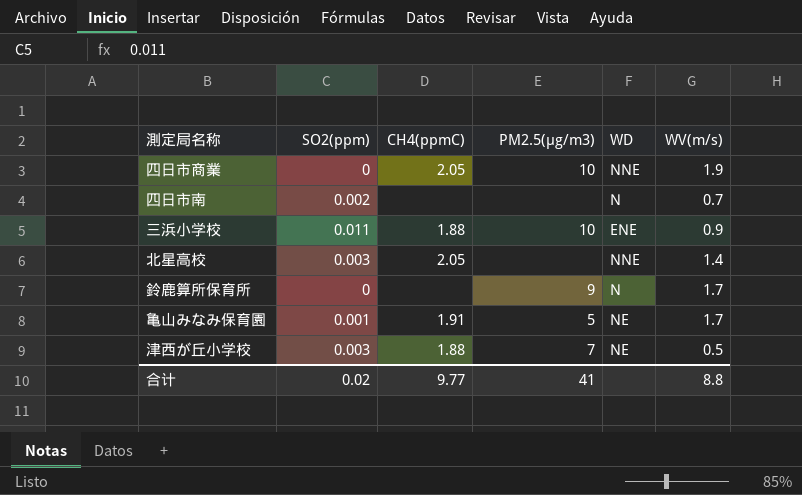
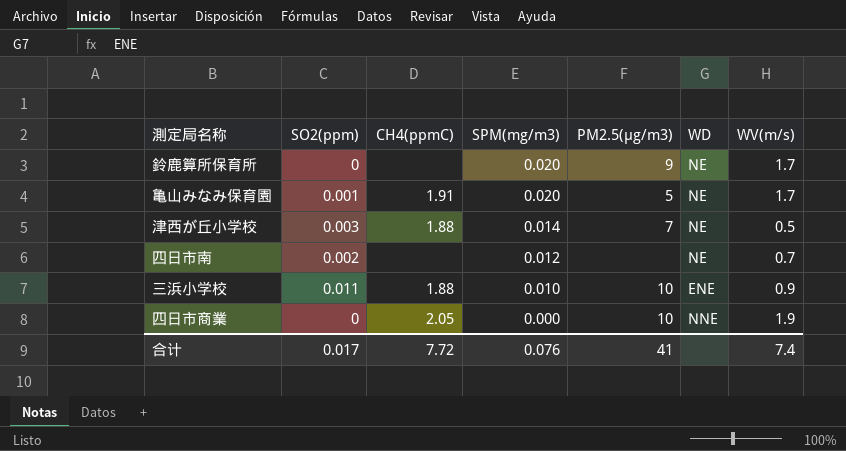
row order: none -> SPM(mg/m3) descending
column SPM(mg/m3) | position: none -> 4
row 北星高校: 0.003 | 2.05 | none | NNE | 1.4 -> none
鈴鹿算所保育所 | WD: N -> NE
四日市南 | WD: N -> NE
合计 | SO2(ppm): 0.02 -> 0.017
合计 | CH4(ppmC): 9.77 -> 7.72
合计 | WV(m/s): 8.8 -> 7.4

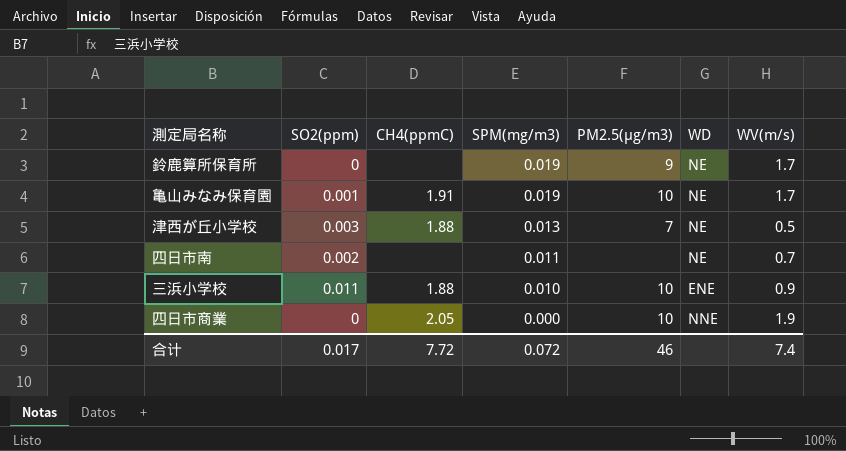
鈴鹿算所保育所 | SPM(mg/m3): 0.020 -> 0.019
亀山みなみ保育園 | SPM(mg/m3): 0.020 -> 0.019
亀山みなみ保育園 | PM2.5(μg/m3): 5 -> 10
津西が丘小学校 | SPM(mg/m3): 0.014 -> 0.013
四日市南 | SPM(mg/m3): 0.012 -> 0.011
合计 | SPM(mg/m3): 0.076 -> 0.072
合计 | PM2.5(μg/m3): 41 -> 46

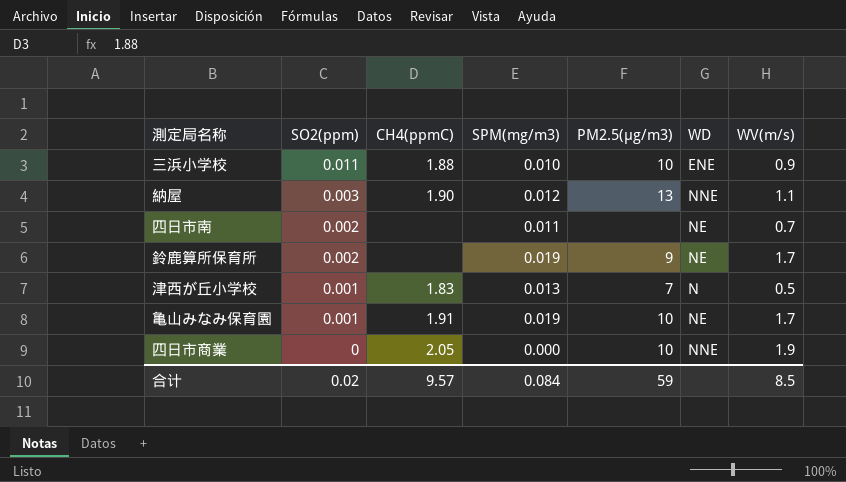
row order: SPM(mg/m3) descending -> SO2(ppm) descending
row 納屋: none -> 0.003 | 1.90 | 0.012 | 13 | NNE | 1.1
鈴鹿算所保育所 | SO2(ppm): 0 -> 0.002
津西が丘小学校 | SO2(ppm): 0.003 -> 0.001
津西が丘小学校 | CH4(ppmC): 1.88 -> 1.83
津西が丘小学校 | WD: NE -> N
合计 | SO2(ppm): 0.017 -> 0.02
合计 | CH4(ppmC): 7.72 -> 9.57
合计 | SPM(mg/m3): 0.072 -> 0.084
合计 | PM2.5(μg/m3): 46 -> 59
合计 | WV(m/s): 7.4 -> 8.5

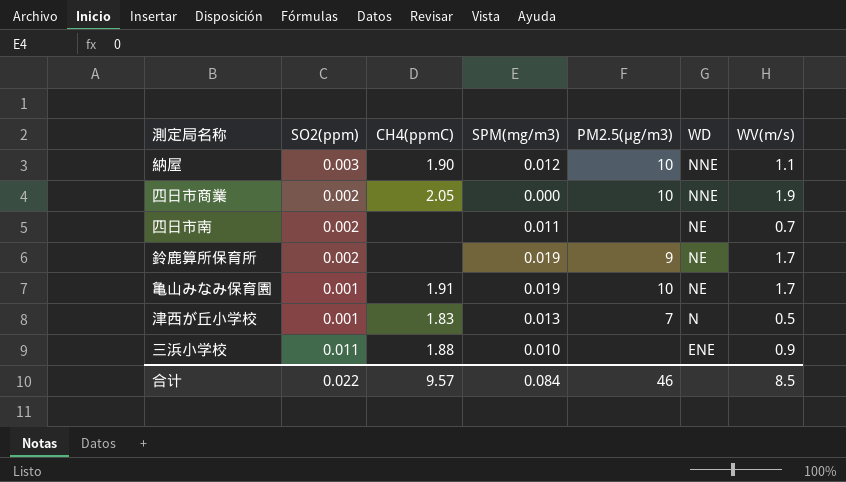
row order: SO2(ppm) descending -> WD descending
納屋 | PM2.5(μg/m3): 13 -> 10
四日市商業 | SO2(ppm): 0 -> 0.002
三浜小学校 | PM2.5(μg/m3): 10 -> none
合计 | SO2(ppm): 0.02 -> 0.022
合计 | PM2.5(μg/m3): 59 -> 46

